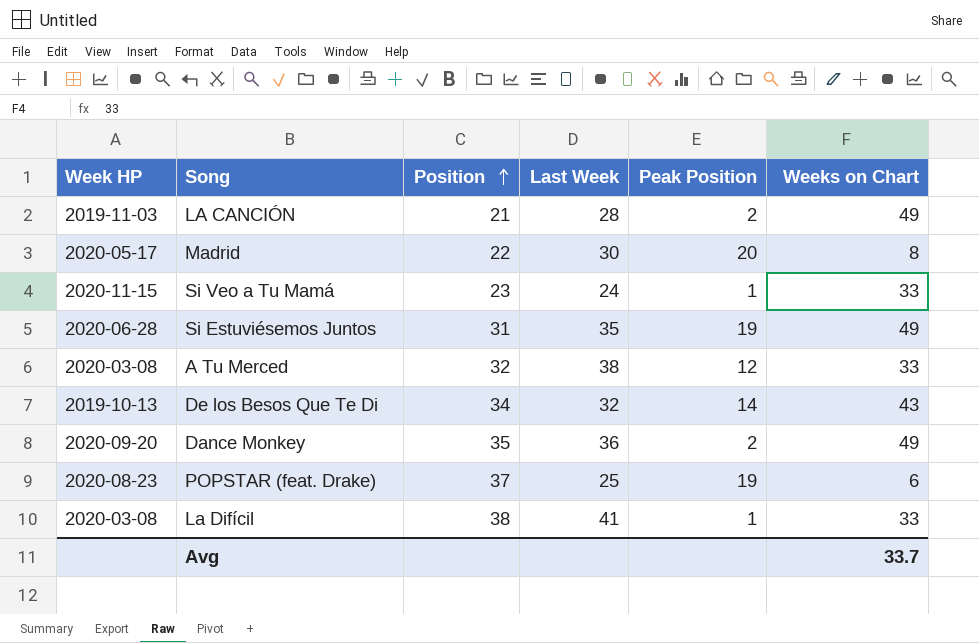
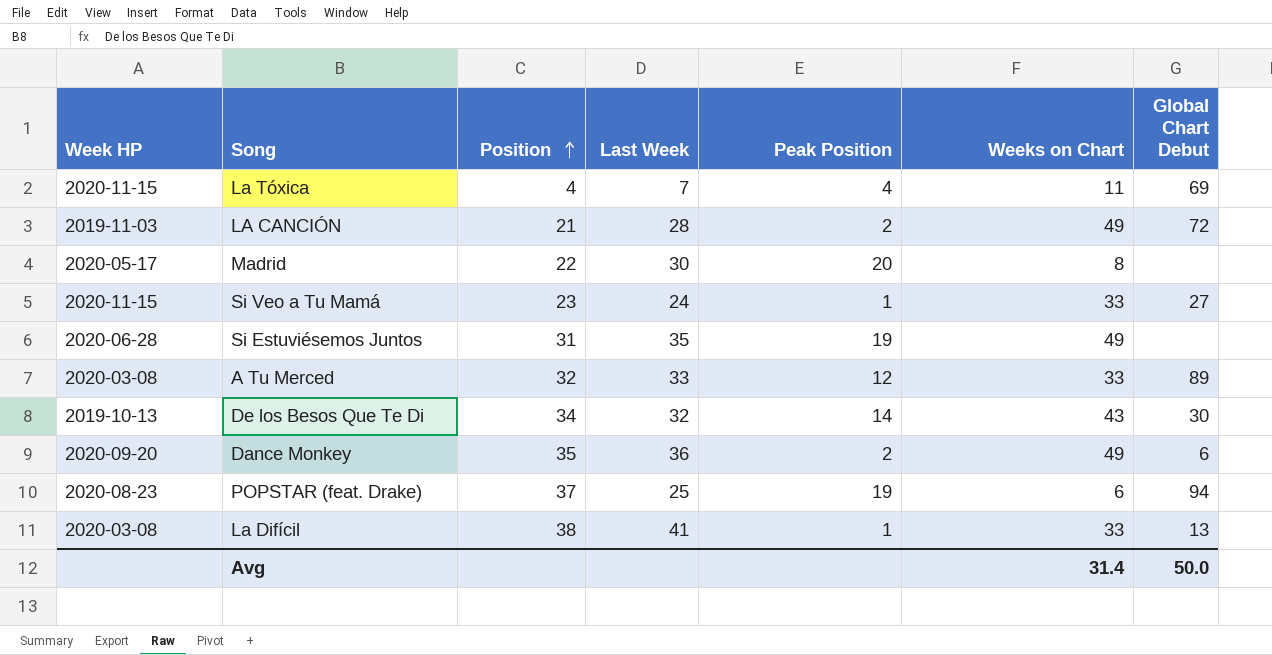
column Global Chart Debut | position: none -> 7
row La Tóxica: none -> 2020-11-15 | 4 | 7 | 4 | 11 | 69
A Tu Merced | Last Week: 38 -> 33
Avg | Weeks on Chart: 33.7 -> 31.4

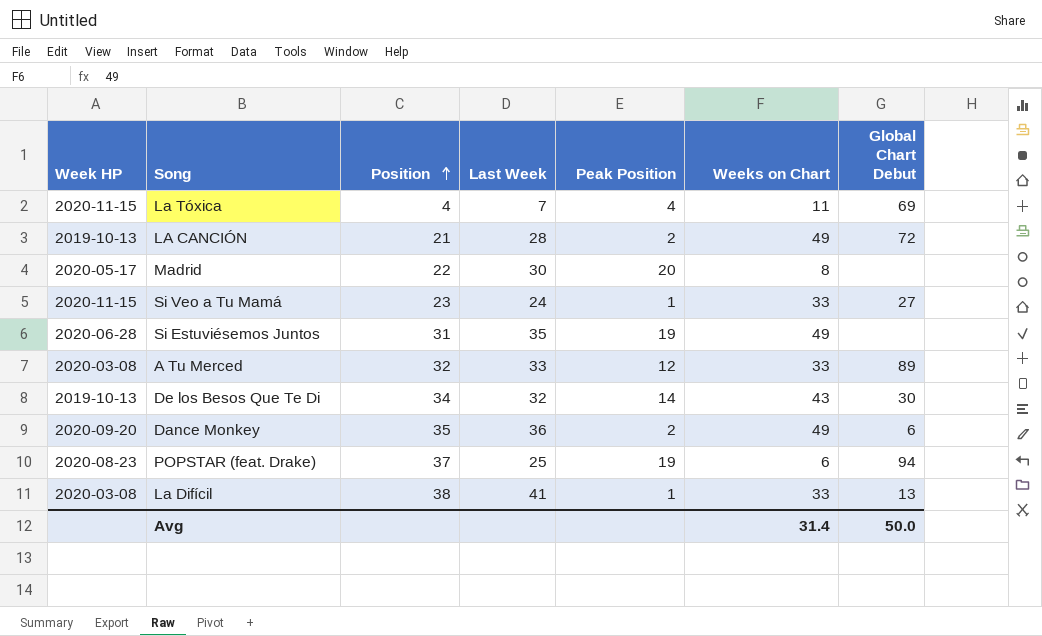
LA CANCIÓN | Week HP: 2019-11-03 -> 2019-10-13

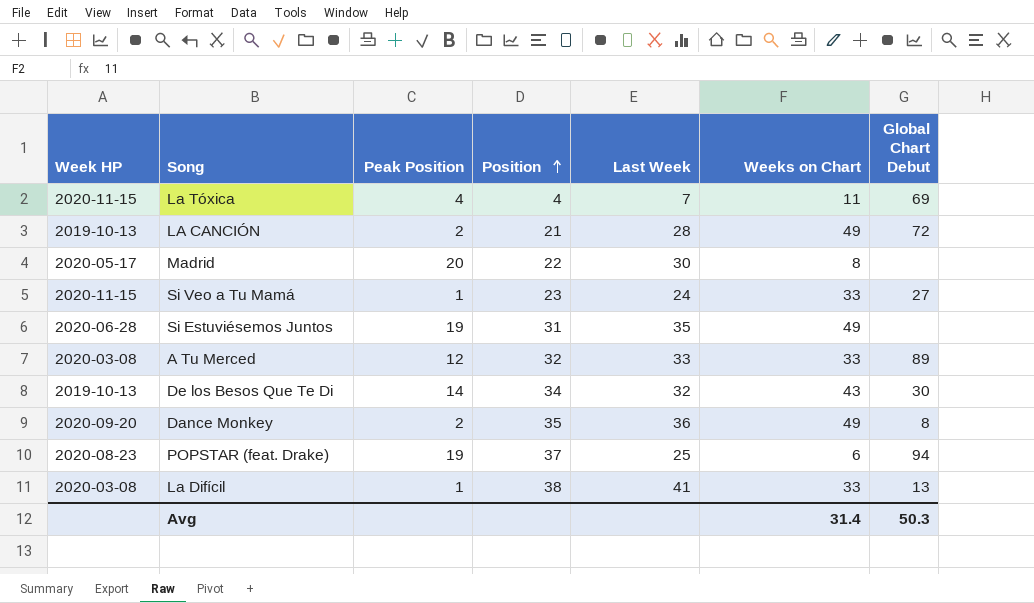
column Peak Position | position: 5 -> 3
Dance Monkey | Global Chart Debut: 6 -> 8
Avg | Global Chart Debut: 50.0 -> 50.3

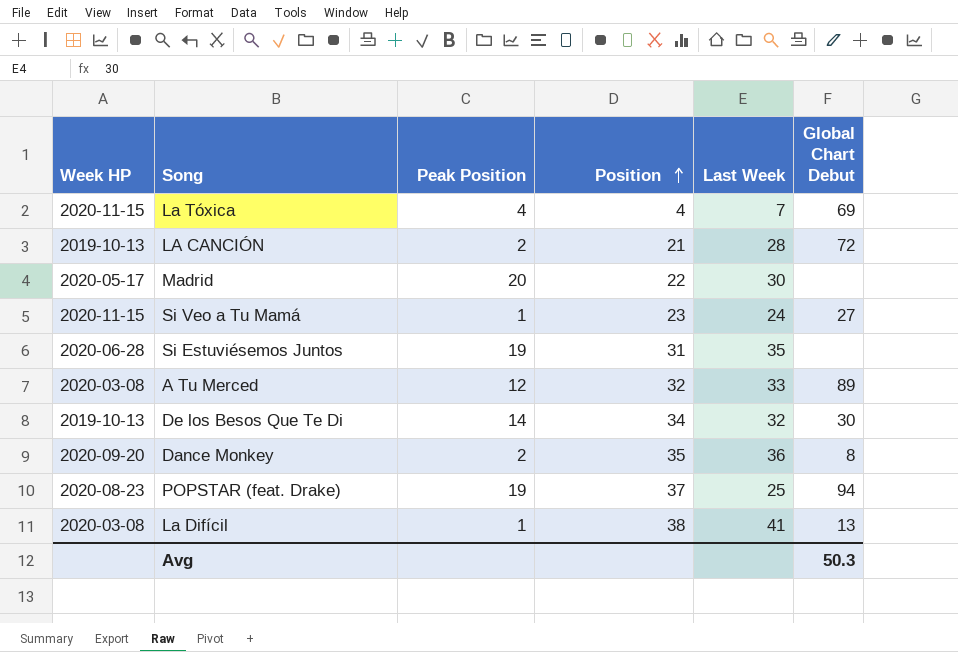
column Weeks on Chart | position: 6 -> none

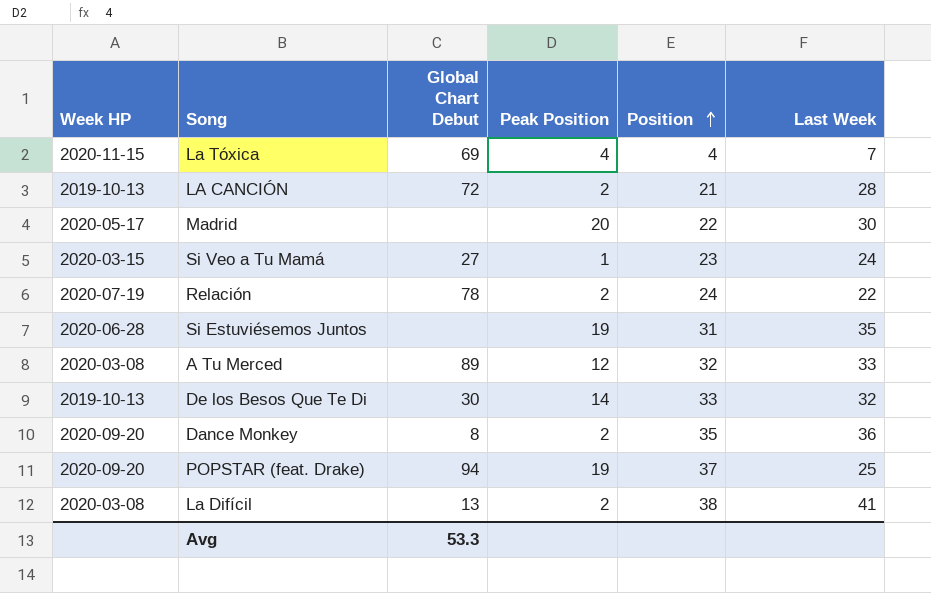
column Global Chart Debut | position: 6 -> 3
Si Veo a Tu Mamá | Week HP: 2020-11-15 -> 2020-03-15
row Relación: none -> 2020-07-19 | 78 | 2 | 24 | 22
De los Besos Que Te Di | Position: 34 -> 33
POPSTAR (feat. Drake) | Week HP: 2020-08-23 -> 2020-09-20
La Difícil | Peak Position: 1 -> 2
Avg | Global Chart Debut: 50.3 -> 53.3

